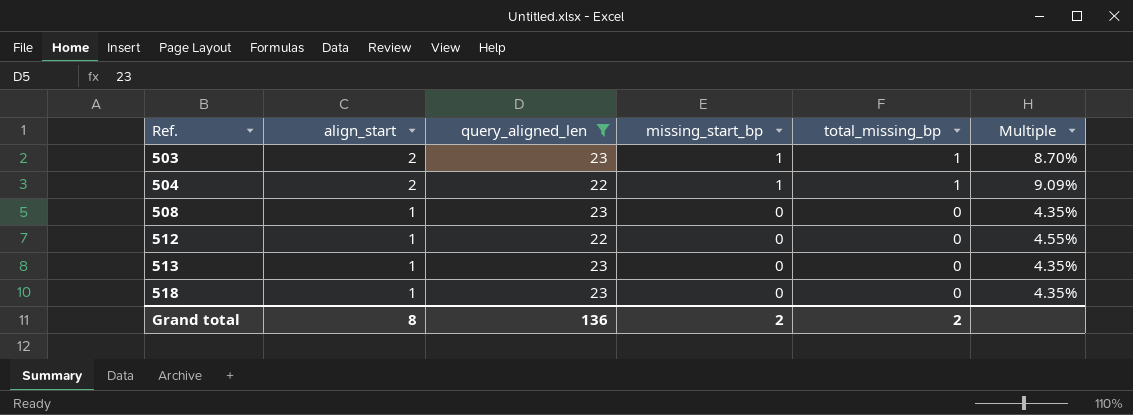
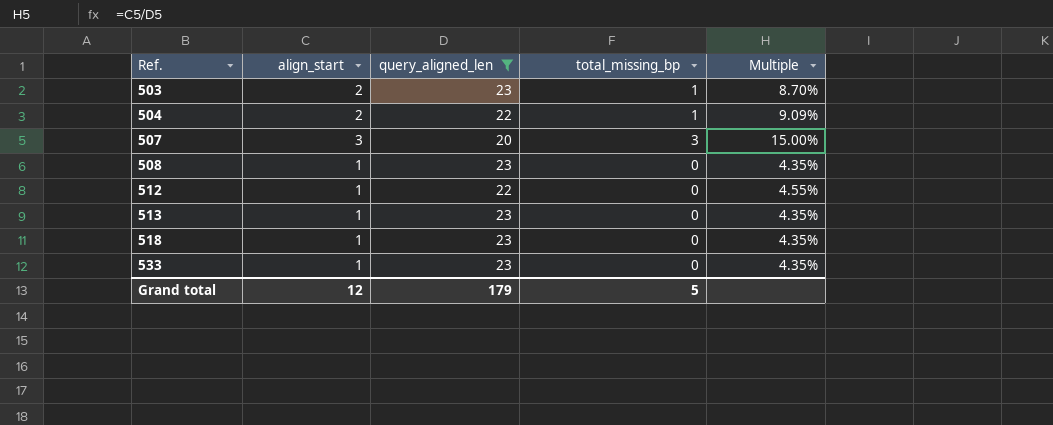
column missing_start_bp | position: 4 -> none
row 507: none -> 3 | 20 | 3 | 15.00%
row 533: none -> 1 | 23 | 0 | 4.35%
Grand total | align_start: 8 -> 12
Grand total | query_aligned_len: 136 -> 179
Grand total | total_missing_bp: 2 -> 5

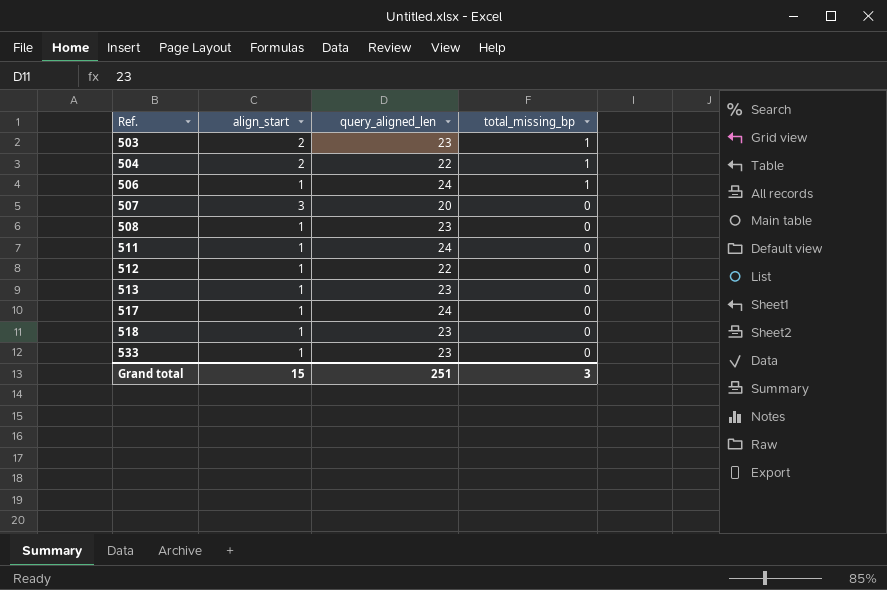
filter: query_aligned_len != 24 -> none
column Multiple | formula: [align_start] / [query_aligned_len] -> none
507 | total_missing_bp: 3 -> 0
Grand total | align_start: 12 -> 15
Grand total | query_aligned_len: 179 -> 251
Grand total | total_missing_bp: 5 -> 3

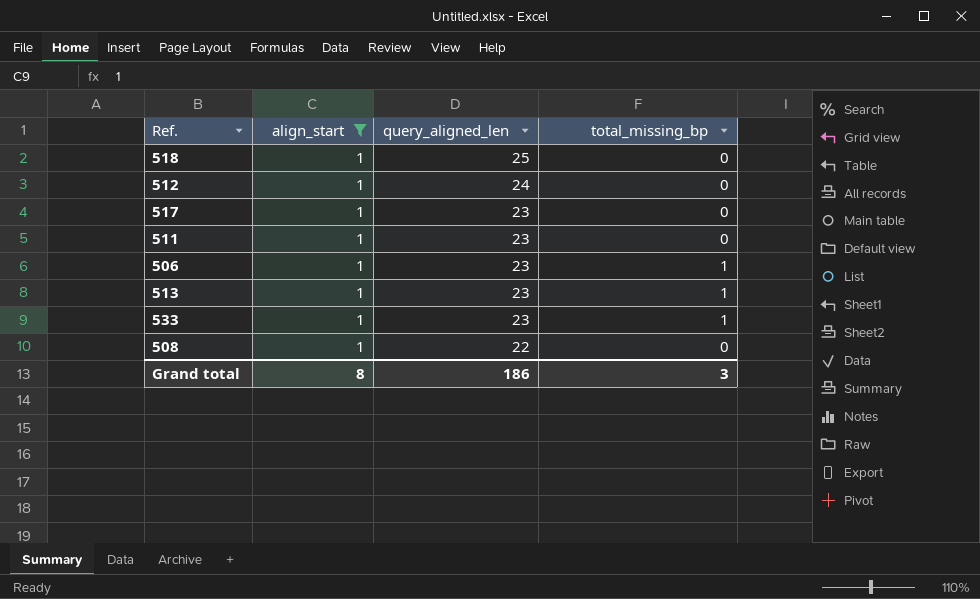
filter: none -> align_start = 1
row order: Ref. ascending -> query_aligned_len descending
518 | query_aligned_len: 23 -> 25
512 | query_aligned_len: 22 -> 24
517 | query_aligned_len: 24 -> 23
511 | query_aligned_len: 24 -> 23
506 | query_aligned_len: 24 -> 23
513 | total_missing_bp: 0 -> 1
533 | total_missing_bp: 0 -> 1
508 | query_aligned_len: 23 -> 22
Grand total | align_start: 15 -> 8
Grand total | query_aligned_len: 251 -> 186

